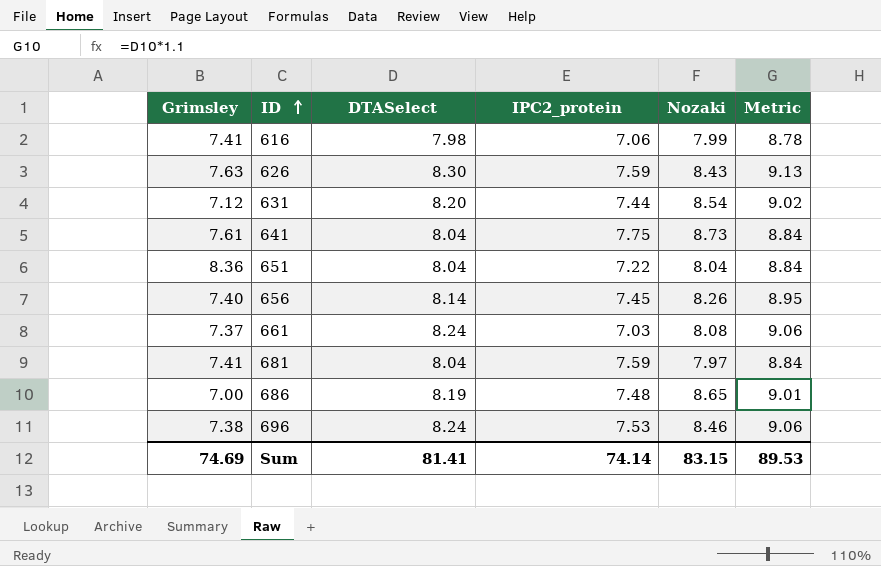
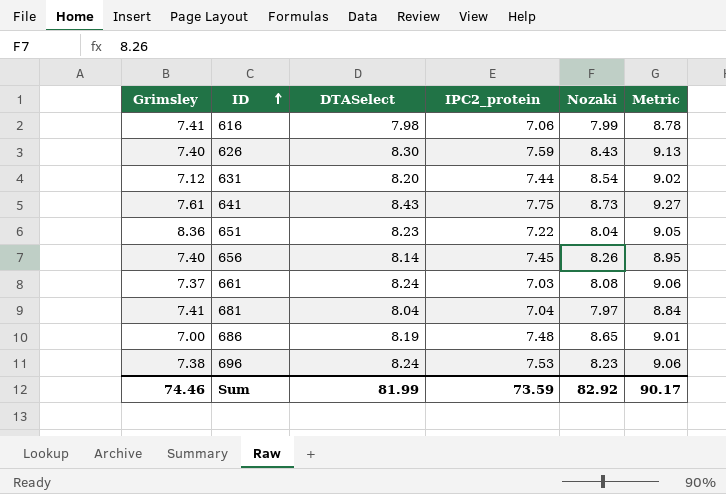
626 | Grimsley: 7.63 -> 7.40
641 | DTASelect: 8.04 -> 8.43
641 | Metric: 8.84 -> 9.27
651 | DTASelect: 8.04 -> 8.23
651 | Metric: 8.84 -> 9.05
681 | IPC2_protein: 7.59 -> 7.04
696 | Nozaki: 8.46 -> 8.23
Sum | Grimsley: 74.69 -> 74.46
Sum | DTASelect: 81.41 -> 81.99
Sum | IPC2_protein: 74.14 -> 73.59
Sum | Nozaki: 83.15 -> 82.92
Sum | Metric: 89.53 -> 90.17

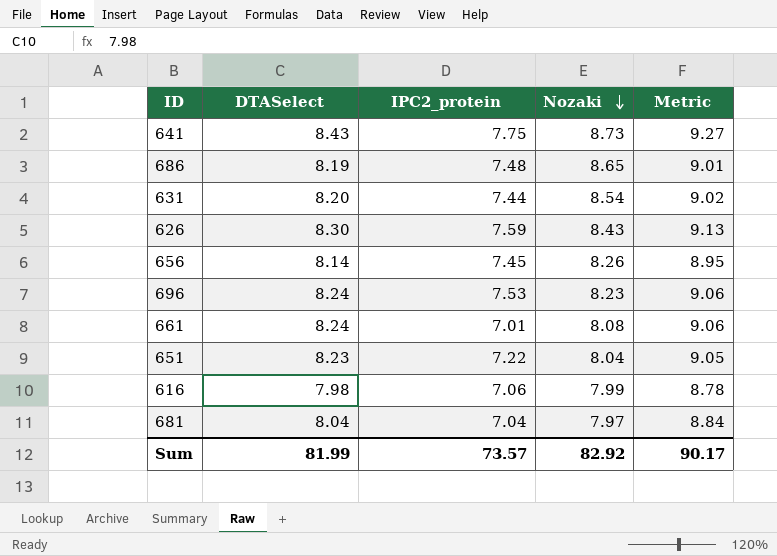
row order: ID ascending -> Nozaki descending
column Grimsley | position: 1 -> none
661 | IPC2_protein: 7.03 -> 7.01
Sum | IPC2_protein: 73.59 -> 73.57

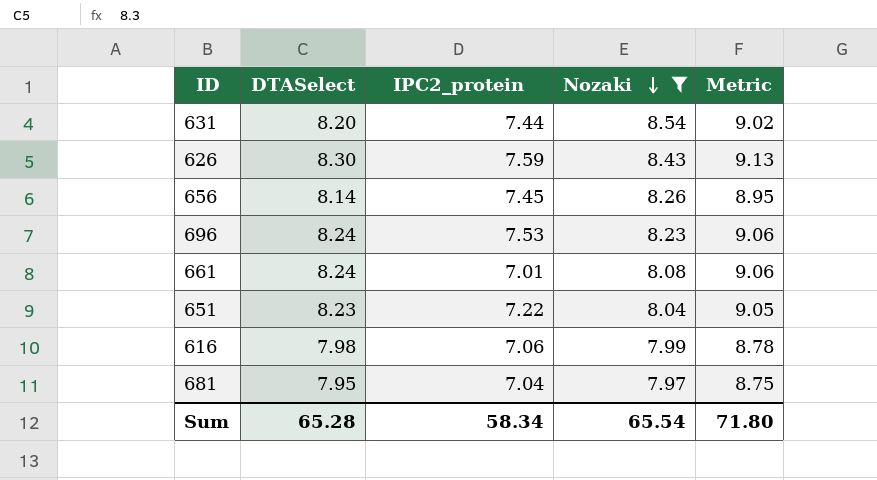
filter: none -> Nozaki <= 8.54
681 | DTASelect: 8.04 -> 7.95
681 | Metric: 8.84 -> 8.75
Sum | DTASelect: 81.99 -> 65.28
Sum | IPC2_protein: 73.57 -> 58.34
Sum | Nozaki: 82.92 -> 65.54
Sum | Metric: 90.17 -> 71.80

